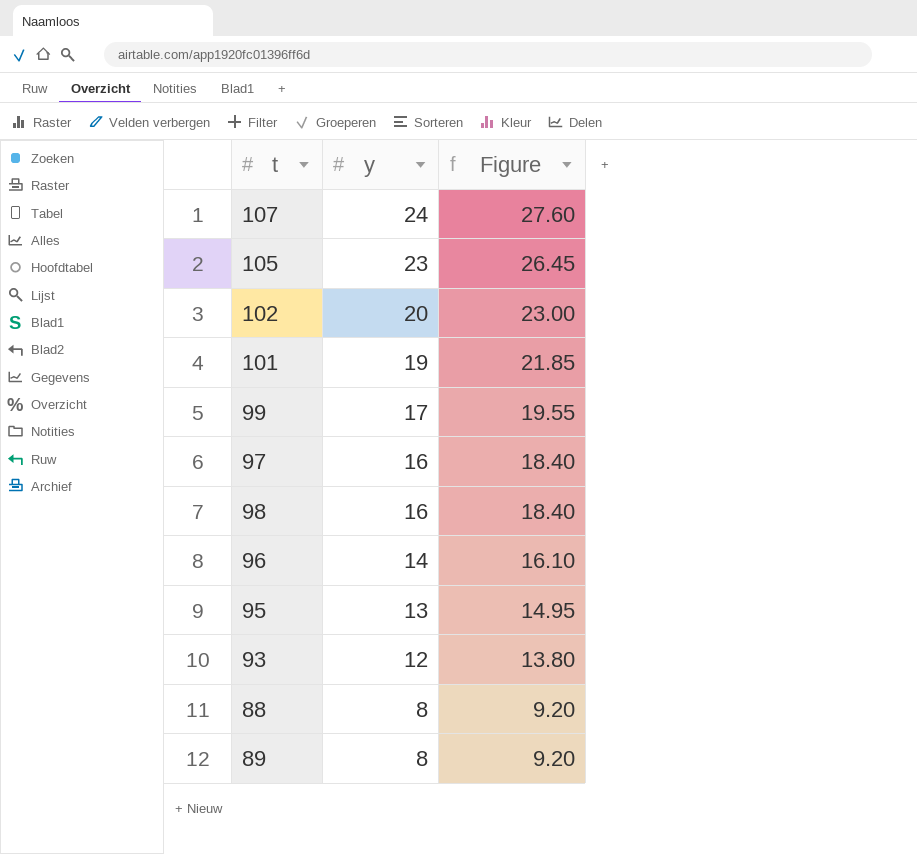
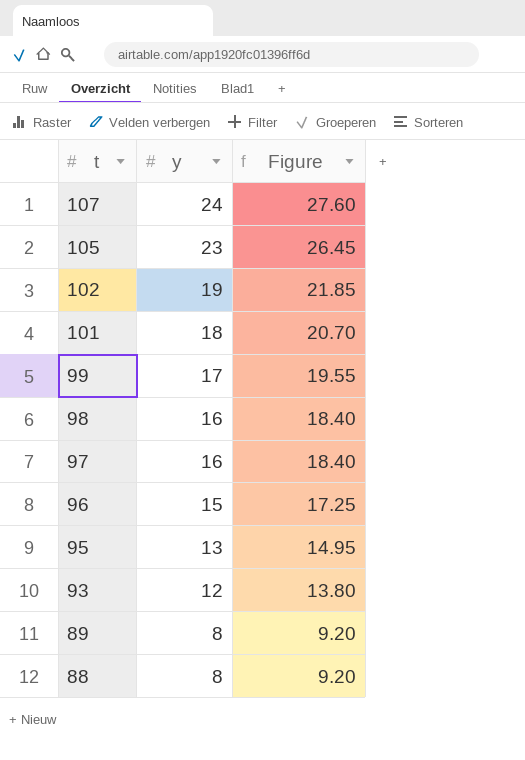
row order: y descending -> t descending
102 | y: 20 -> 19
102 | Figure: 23.00 -> 21.85
101 | y: 19 -> 18
101 | Figure: 21.85 -> 20.70
96 | y: 14 -> 15
96 | Figure: 16.10 -> 17.25

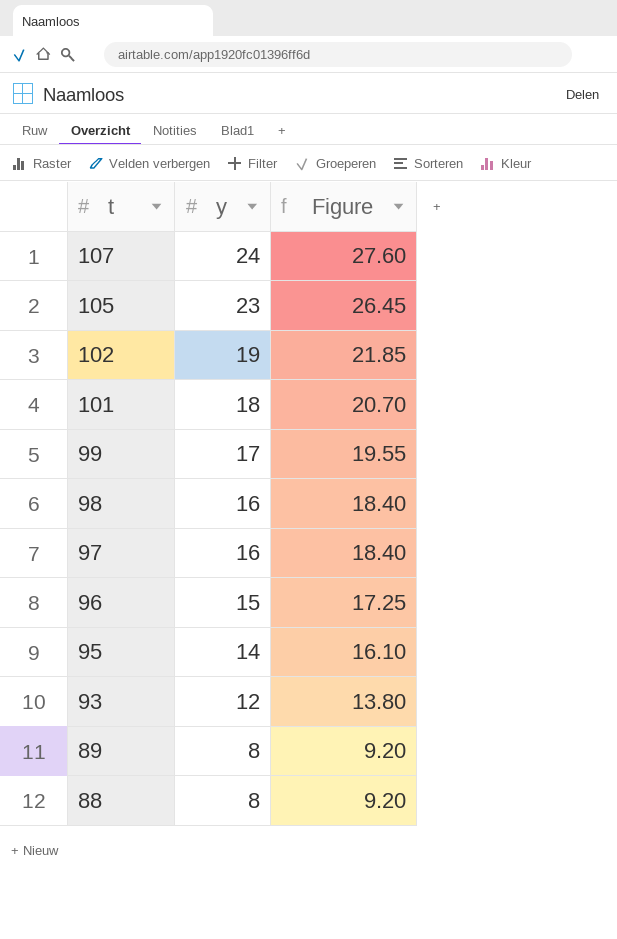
95 | y: 13 -> 14
95 | Figure: 14.95 -> 16.10

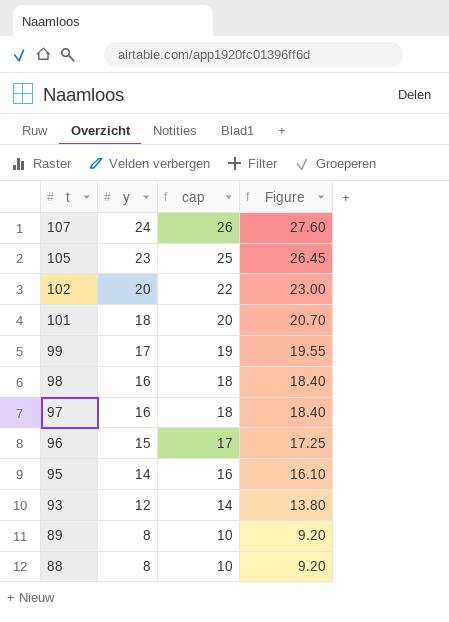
column cap | formula: none -> [y] + 2
102 | y: 19 -> 20
102 | Figure: 21.85 -> 23.00

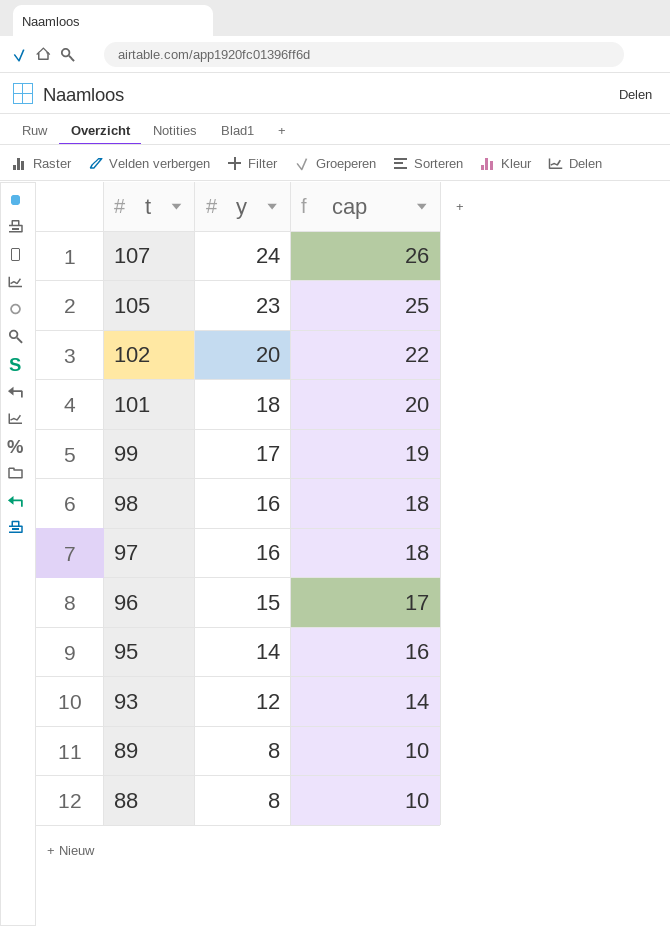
column Figure | formula: [y] * 1.15 -> none

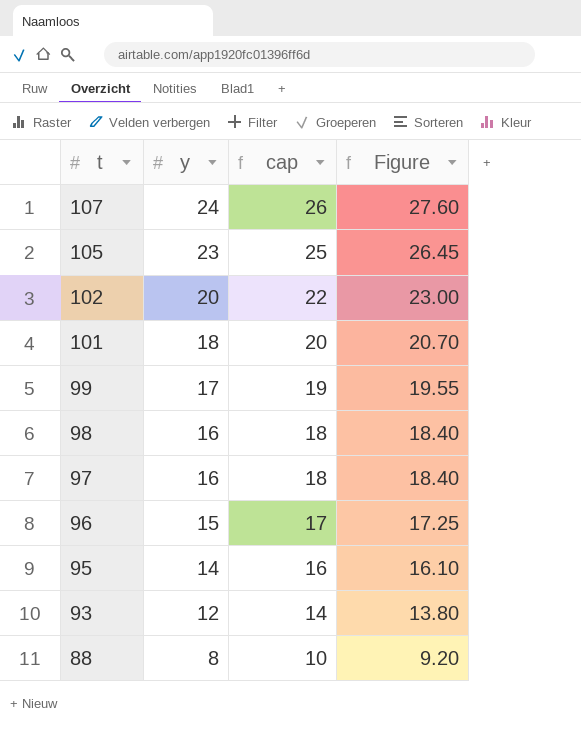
column Figure | formula: none -> [y] * 1.15
row 89: 8 | 10 -> none

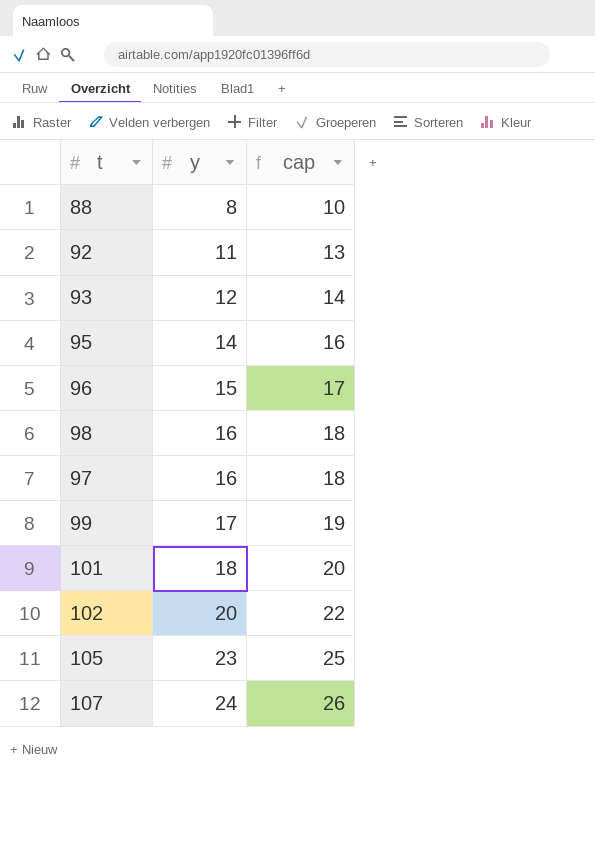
row order: t descending -> y ascending
column Figure | formula: [y] * 1.15 -> none
row 92: none -> 11 | 13

